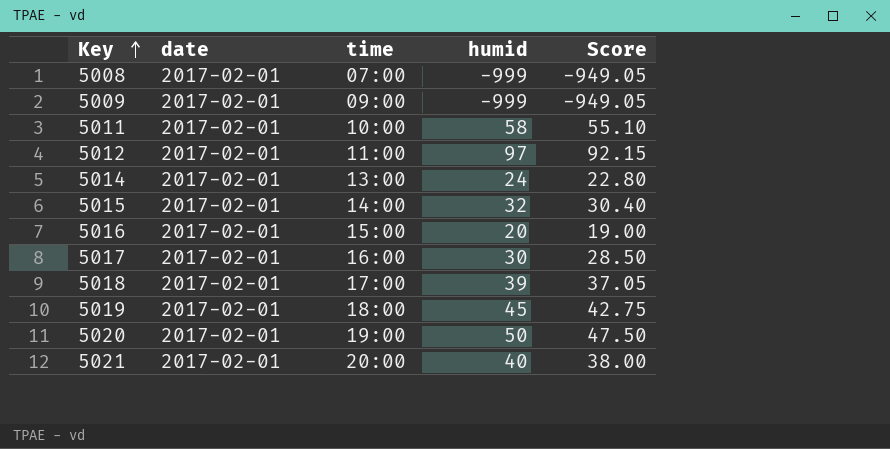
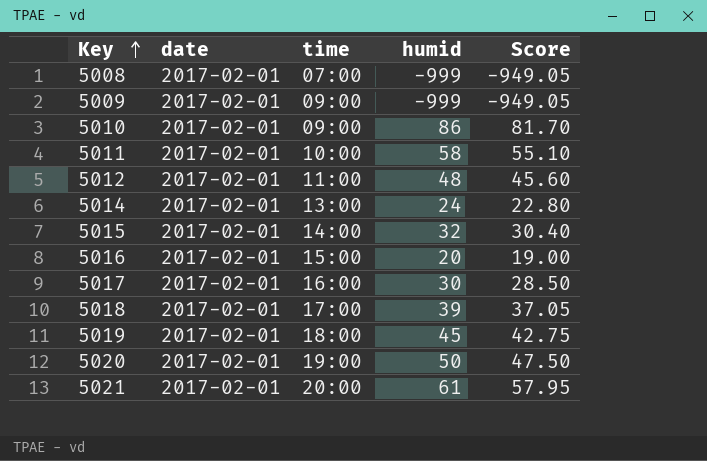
row 5010: none -> 2017-02-01 | 09:00 | 86 | 81.70
5012 | humid: 97 -> 48
5012 | Score: 92.15 -> 45.60
5021 | humid: 40 -> 61
5021 | Score: 38.00 -> 57.95

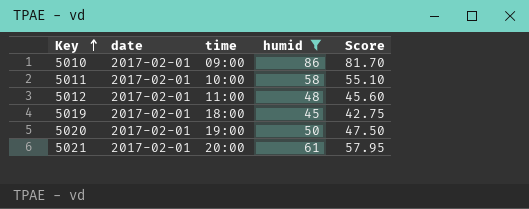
filter: none -> humid >= 45

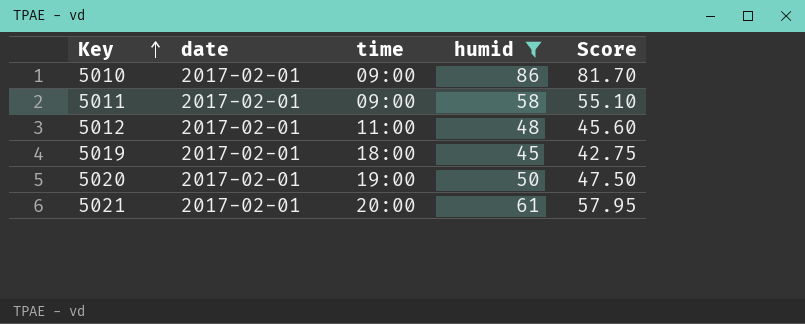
5011 | time: 10:00 -> 09:00

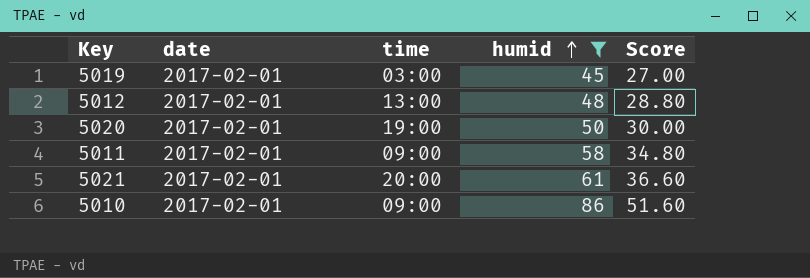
row order: Key ascending -> humid ascending
column Score | formula: [humid] * 0.95 -> [humid] * 0.6
5019 | time: 18:00 -> 03:00
5012 | time: 11:00 -> 13:00

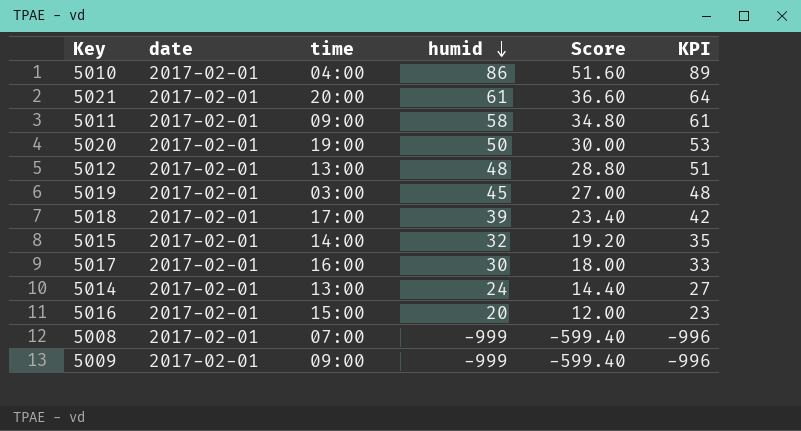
filter: humid >= 45 -> none
row order: humid ascending -> humid descending
column KPI | formula: none -> [humid] + 3
5010 | time: 09:00 -> 04:00

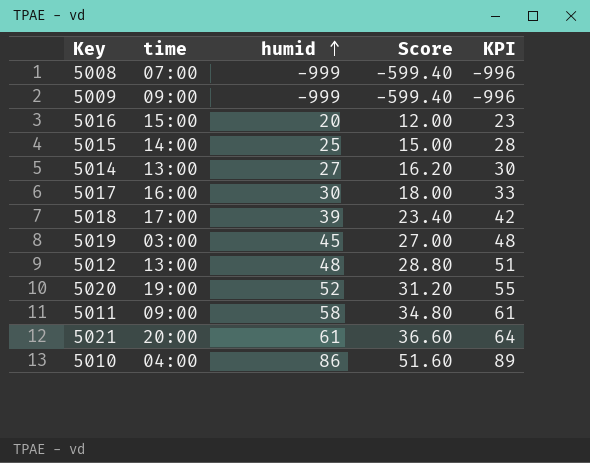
row order: humid descending -> humid ascending
column date | position: 2 -> none
5015 | humid: 32 -> 25
5015 | Score: 19.20 -> 15.00
5015 | KPI: 35 -> 28
5014 | humid: 24 -> 27
5014 | Score: 14.40 -> 16.20
5014 | KPI: 27 -> 30
5020 | humid: 50 -> 52
5020 | Score: 30.00 -> 31.20
5020 | KPI: 53 -> 55

